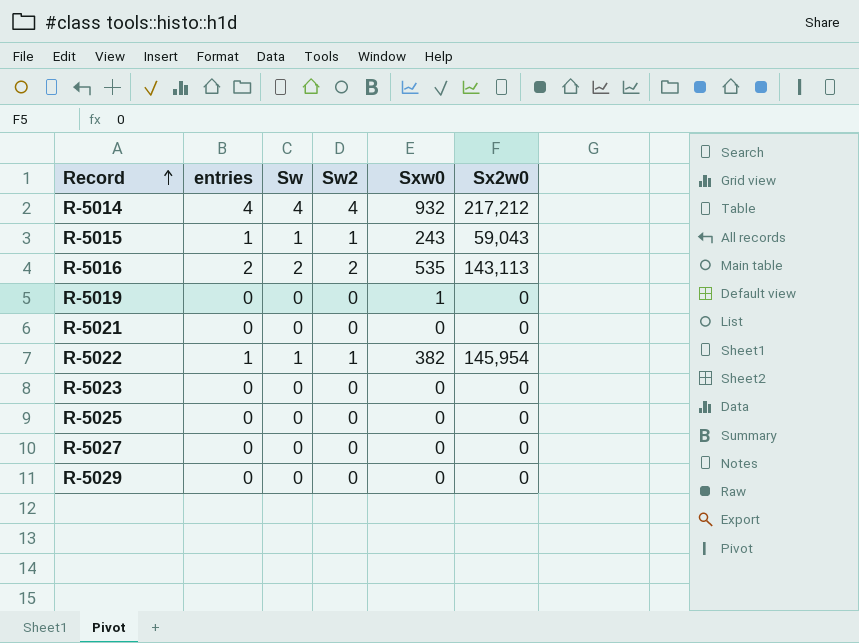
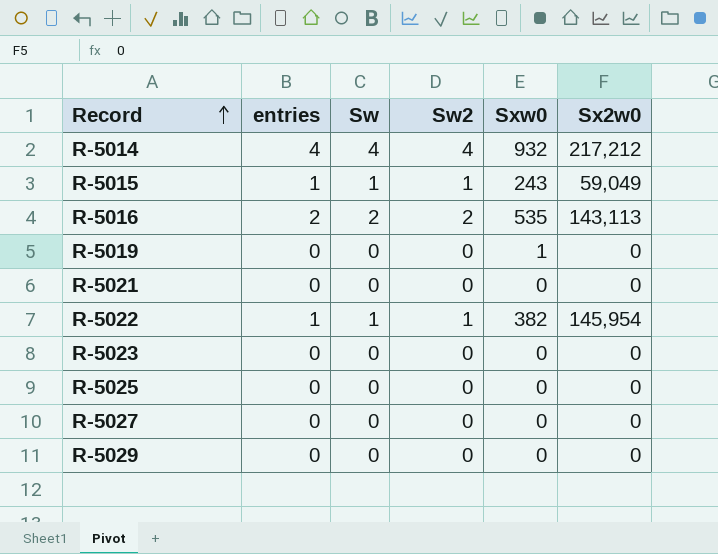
R-5015 | Sx2w0: 59,043 -> 59,049

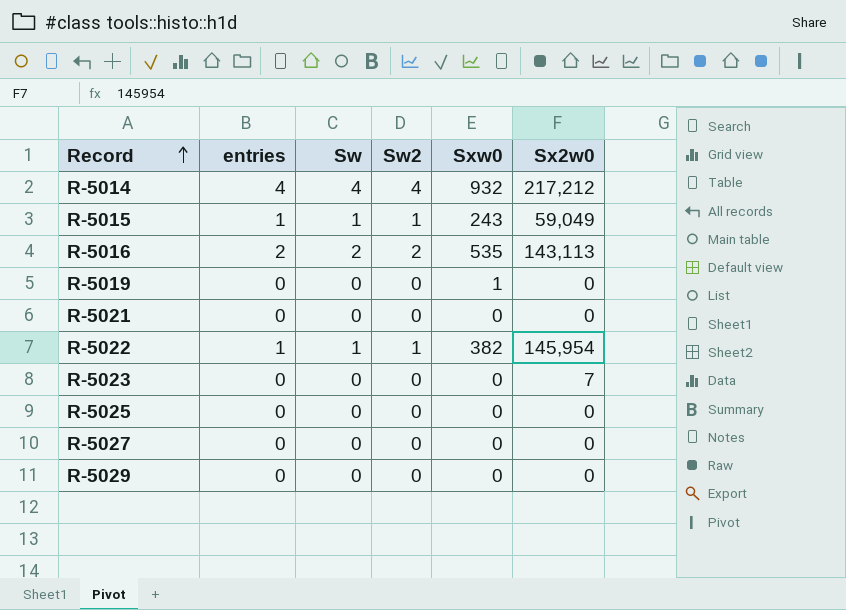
R-5023 | Sx2w0: 0 -> 7

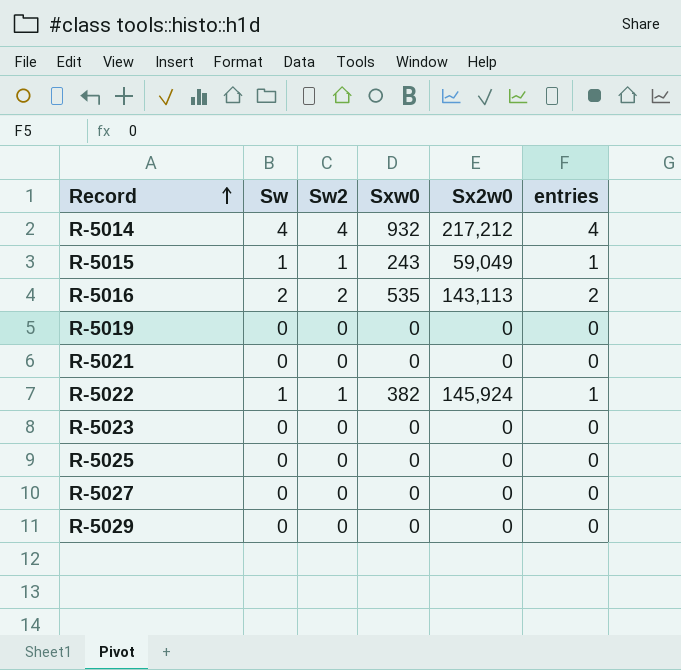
column entries | position: 2 -> 6
R-5019 | Sxw0: 1 -> 0
R-5022 | Sx2w0: 145,954 -> 145,924
R-5023 | Sx2w0: 7 -> 0

